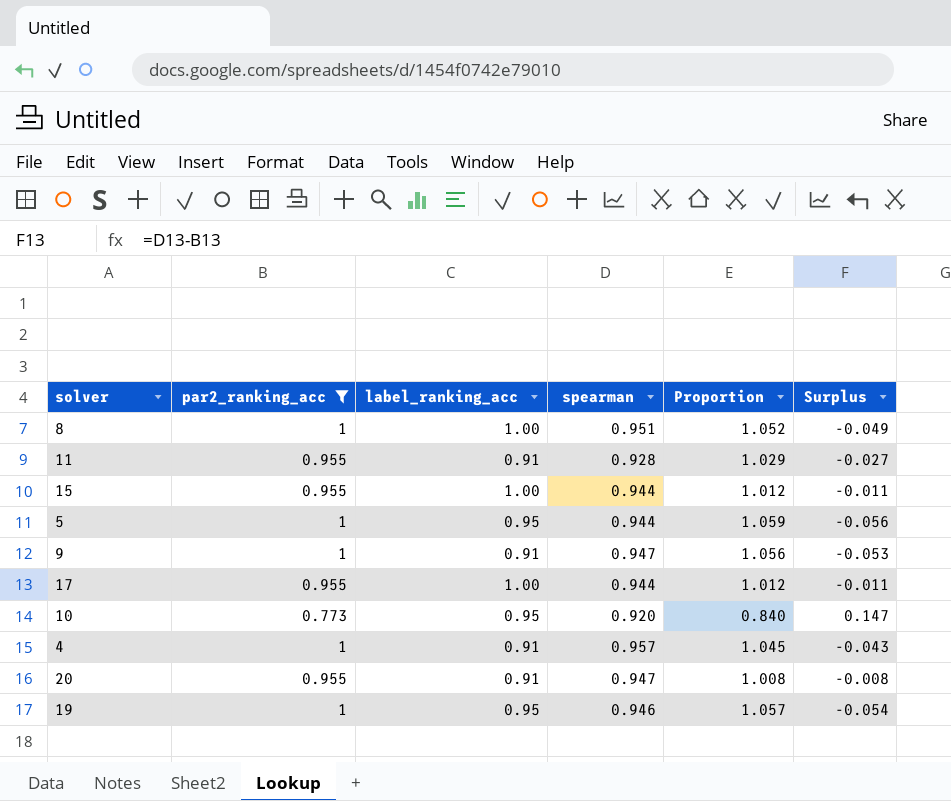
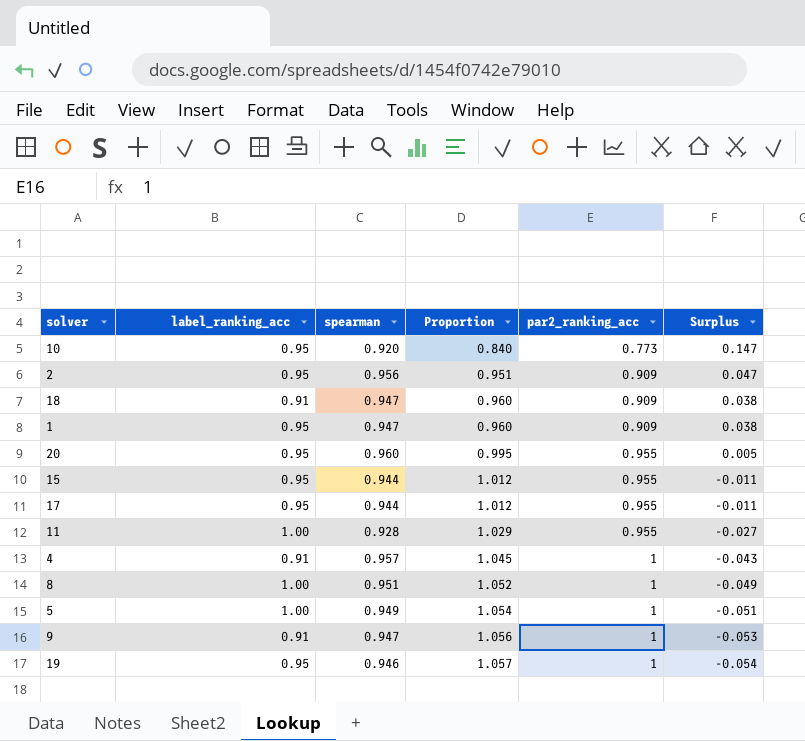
filter: par2_ranking_acc != 0.909 -> none
row order: none -> Proportion ascending
column par2_ranking_acc | position: 2 -> 5
20 | label_ranking_acc: 0.91 -> 0.95
20 | spearman: 0.947 -> 0.960
20 | Proportion: 1.008 -> 0.995
20 | Surplus: -0.008 -> 0.005
15 | label_ranking_acc: 1.00 -> 0.95
17 | label_ranking_acc: 1.00 -> 0.95
11 | label_ranking_acc: 0.91 -> 1.00
5 | label_ranking_acc: 0.95 -> 1.00
5 | spearman: 0.944 -> 0.949
5 | Proportion: 1.059 -> 1.054
5 | Surplus: -0.056 -> -0.051

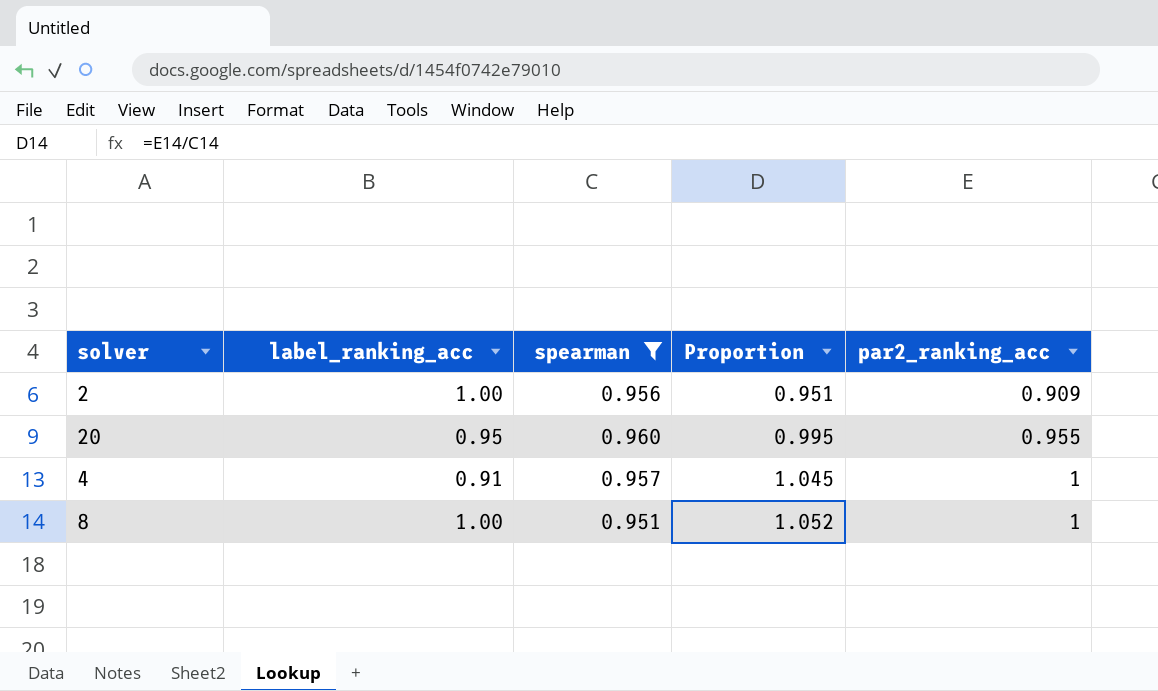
filter: none -> spearman >= 0.951
column Surplus | formula: [spearman] - [par2_ranking_acc] -> none
2 | label_ranking_acc: 0.95 -> 1.00

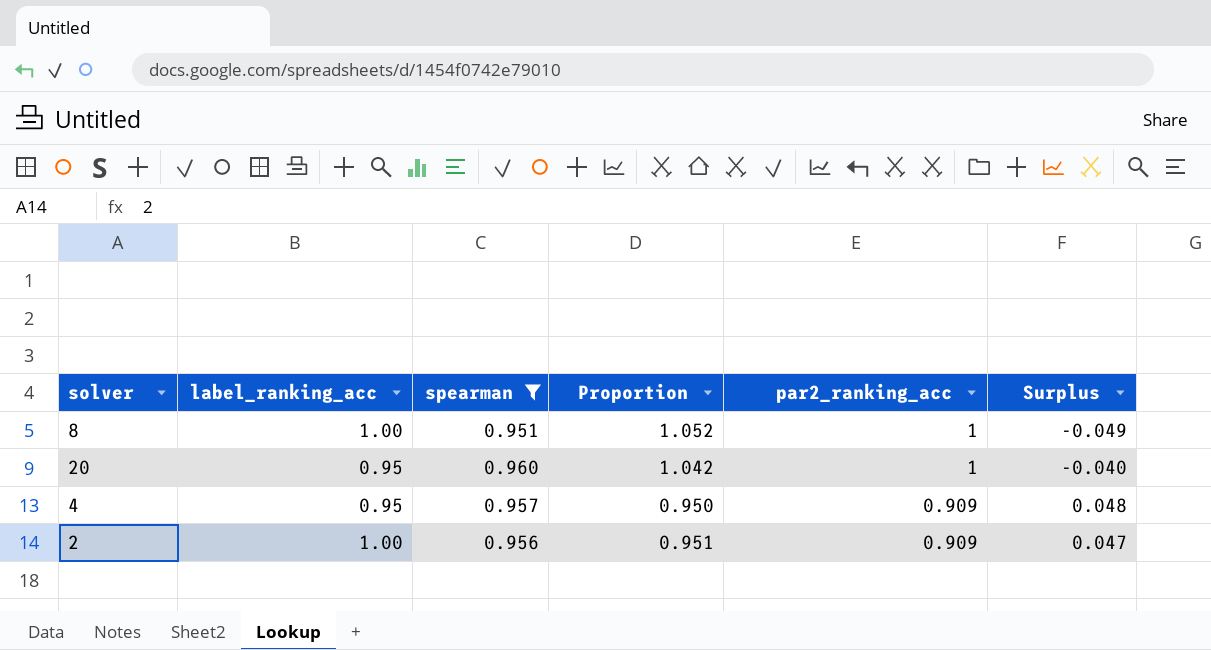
row order: Proportion ascending -> par2_ranking_acc descending
column Surplus | formula: none -> [spearman] - [par2_ranking_acc]
20 | Proportion: 0.995 -> 1.042
20 | par2_ranking_acc: 0.955 -> 1
4 | label_ranking_acc: 0.91 -> 0.95
4 | Proportion: 1.045 -> 0.950
4 | par2_ranking_acc: 1 -> 0.909

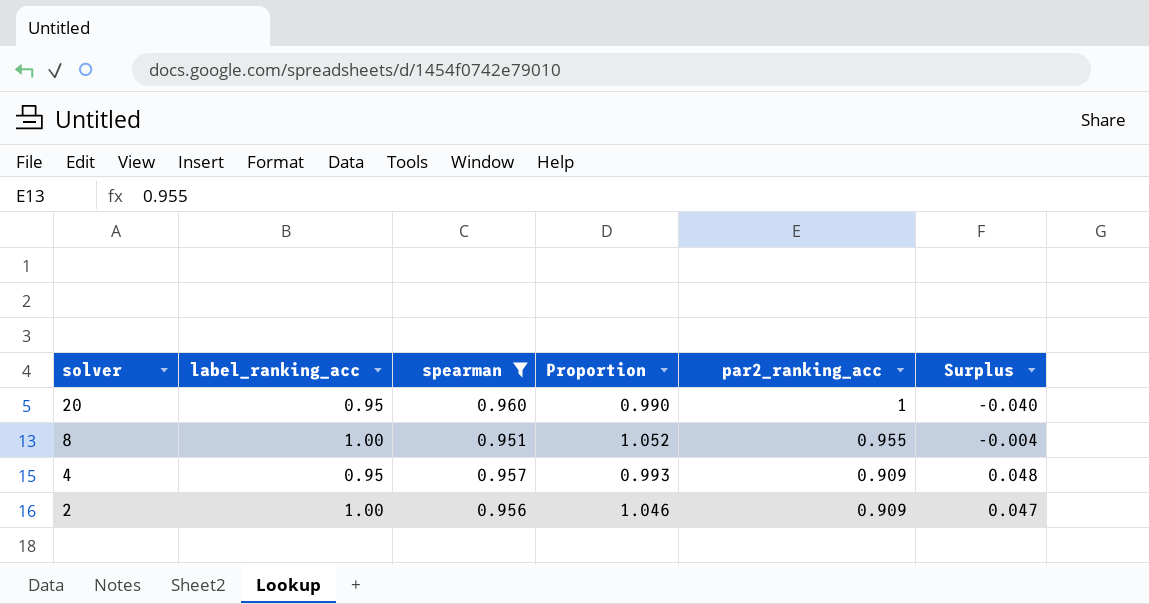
row order: par2_ranking_acc descending -> solver descending
column Proportion | formula: [par2_ranking_acc] / [spearman] -> [label_ranking_acc] / [spearman]
8 | par2_ranking_acc: 1 -> 0.955
8 | Surplus: -0.049 -> -0.004

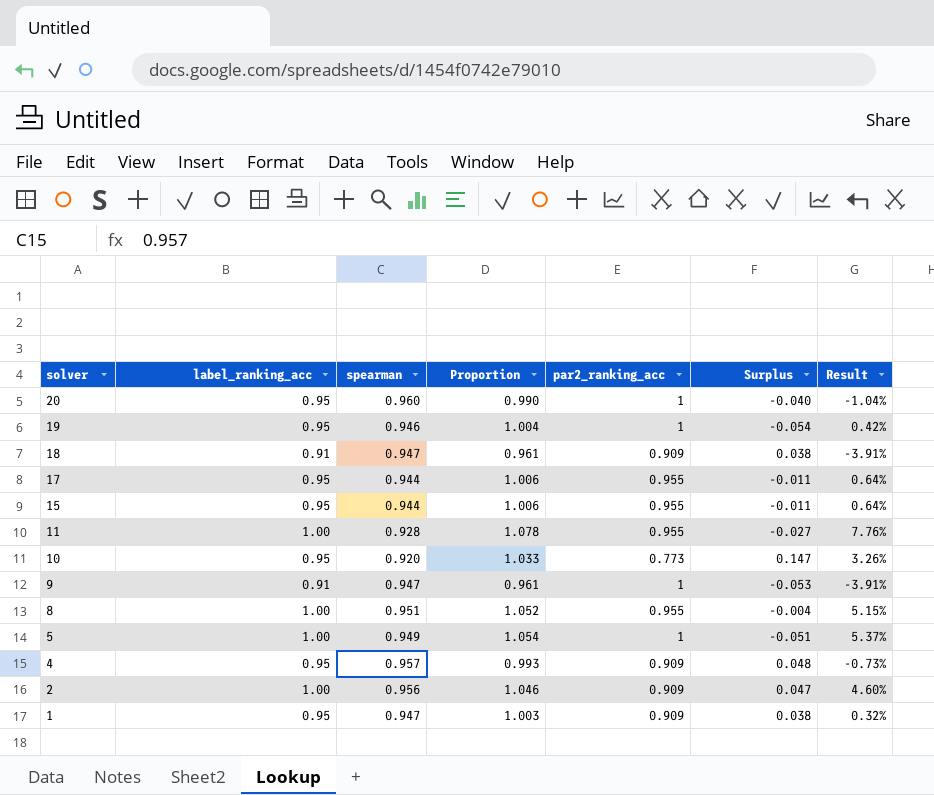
filter: spearman >= 0.951 -> none
column Result | formula: none -> ([label_ranking_acc] - [spearman]) / [spearman]

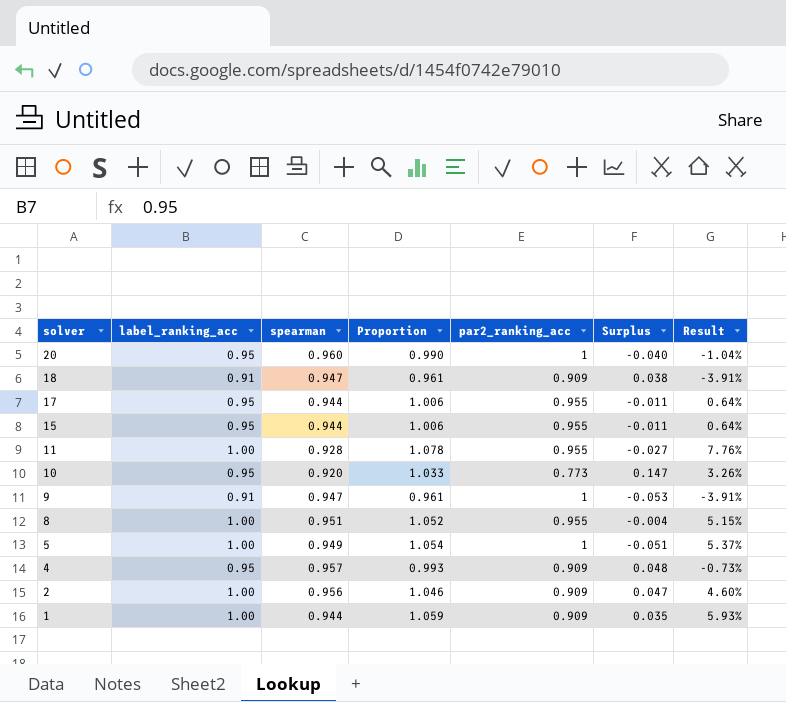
row 19: 0.95 | 0.946 | 1.004 | 1 | -0.054 | 0.42% -> none
1 | label_ranking_acc: 0.95 -> 1.00
1 | spearman: 0.947 -> 0.944
1 | Proportion: 1.003 -> 1.059
1 | Surplus: 0.038 -> 0.035
1 | Result: 0.32% -> 5.93%

